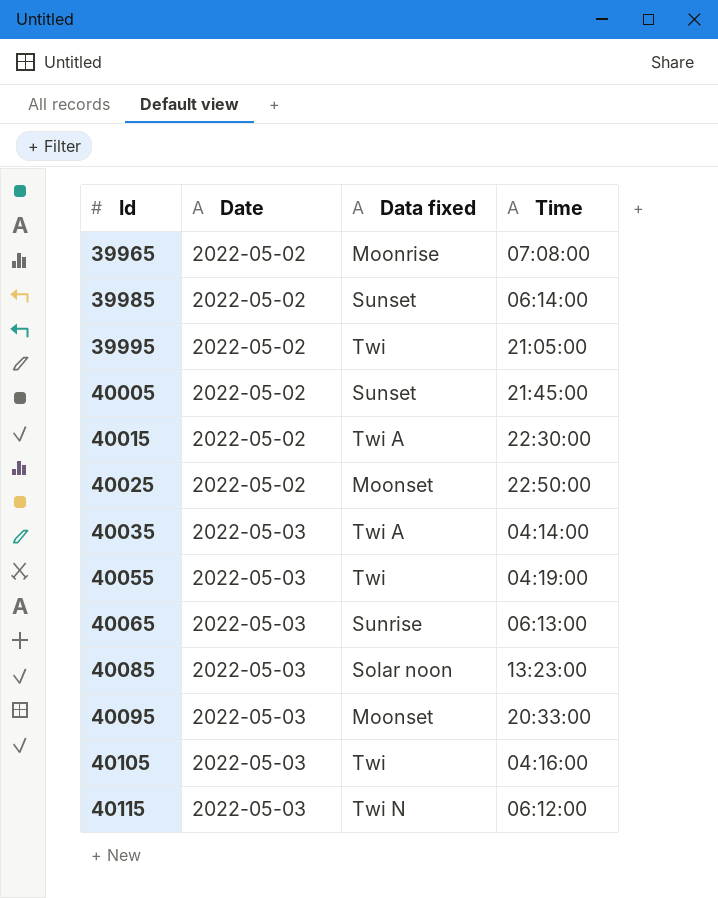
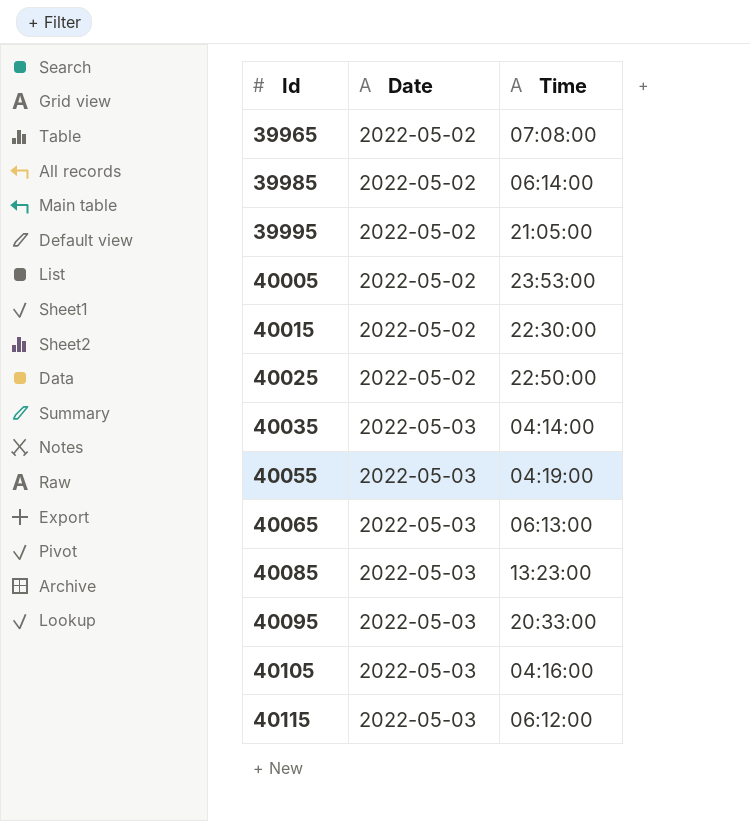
column Data fixed | position: 3 -> none
40005 | Time: 21:45:00 -> 23:53:00

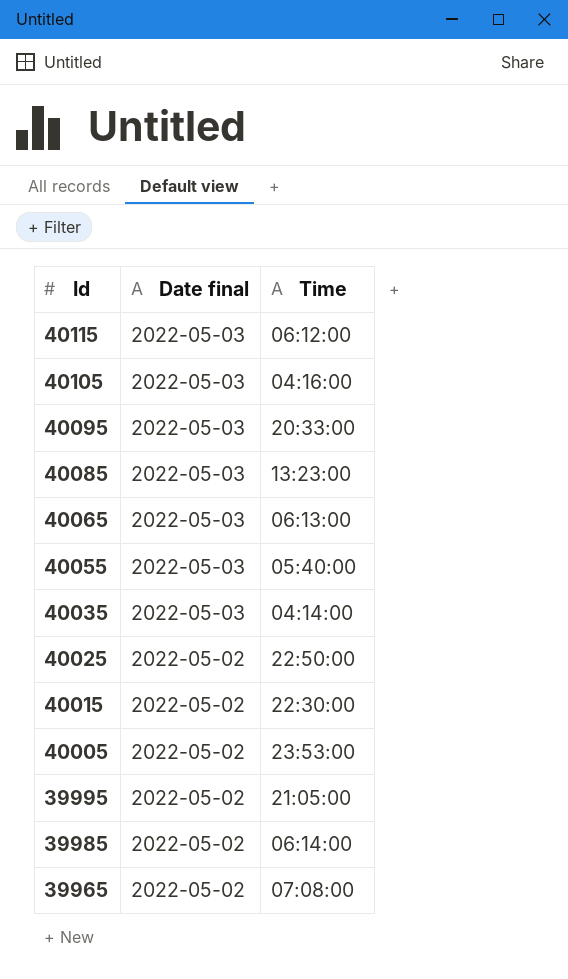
row order: Id ascending -> Id descending
column name: Date -> Date final
40055 | Time: 04:19:00 -> 05:40:00

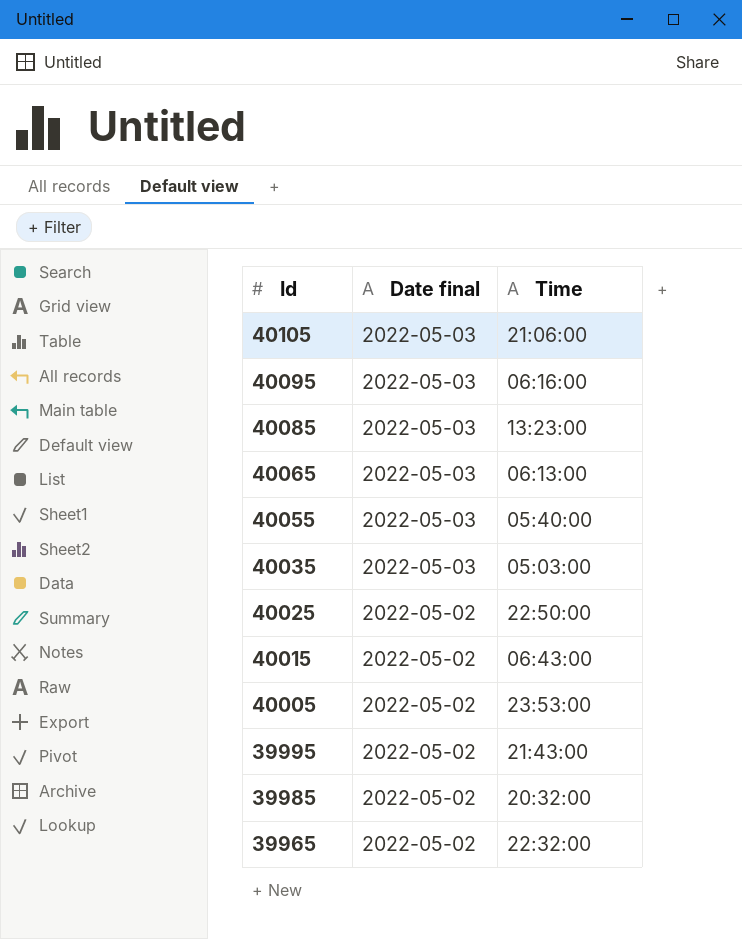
row 40115: 2022-05-03 | 06:12:00 -> none
40105 | Time: 04:16:00 -> 21:06:00
40095 | Time: 20:33:00 -> 06:16:00
40035 | Time: 04:14:00 -> 05:03:00
40015 | Time: 22:30:00 -> 06:43:00
39995 | Time: 21:05:00 -> 21:43:00
39985 | Time: 06:14:00 -> 20:32:00
39965 | Time: 07:08:00 -> 22:32:00

